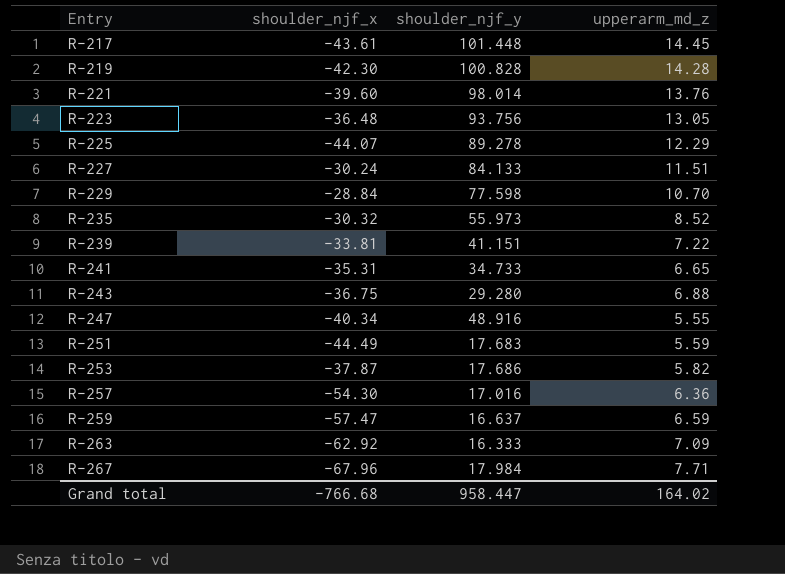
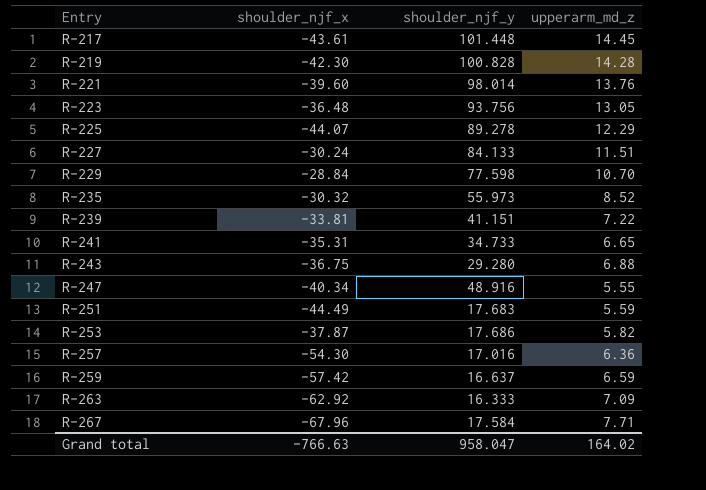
R-259 | shoulder_njf_x: -57.47 -> -57.42
R-267 | shoulder_njf_y: 17.984 -> 17.584
Grand total | shoulder_njf_x: -766.68 -> -766.63
Grand total | shoulder_njf_y: 958.447 -> 958.047

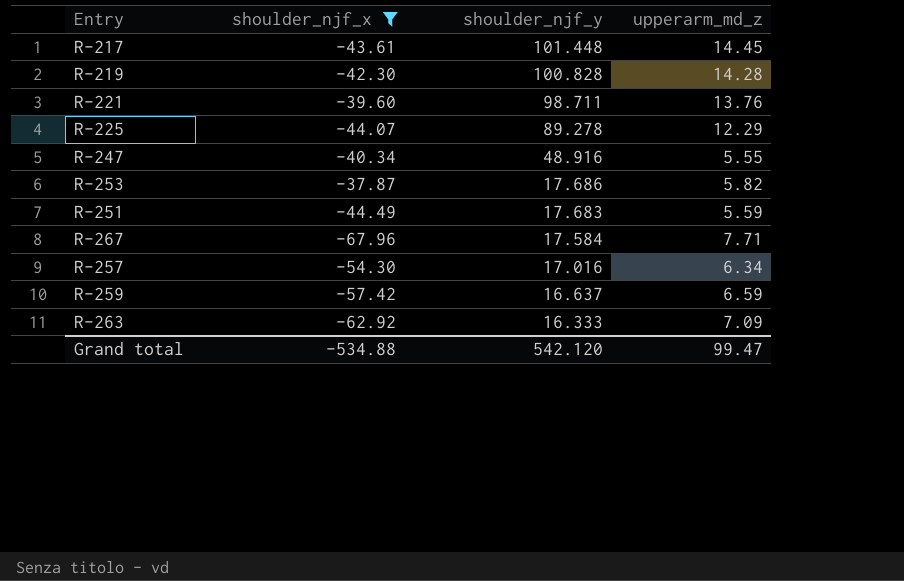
filter: none -> shoulder_njf_x <= -37.87
row order: Entry ascending -> shoulder_njf_y descending
R-221 | shoulder_njf_y: 98.014 -> 98.711
R-257 | upperarm_md_z: 6.36 -> 6.34
Grand total | shoulder_njf_x: -766.63 -> -534.88
Grand total | shoulder_njf_y: 958.047 -> 542.120
Grand total | upperarm_md_z: 164.02 -> 99.47

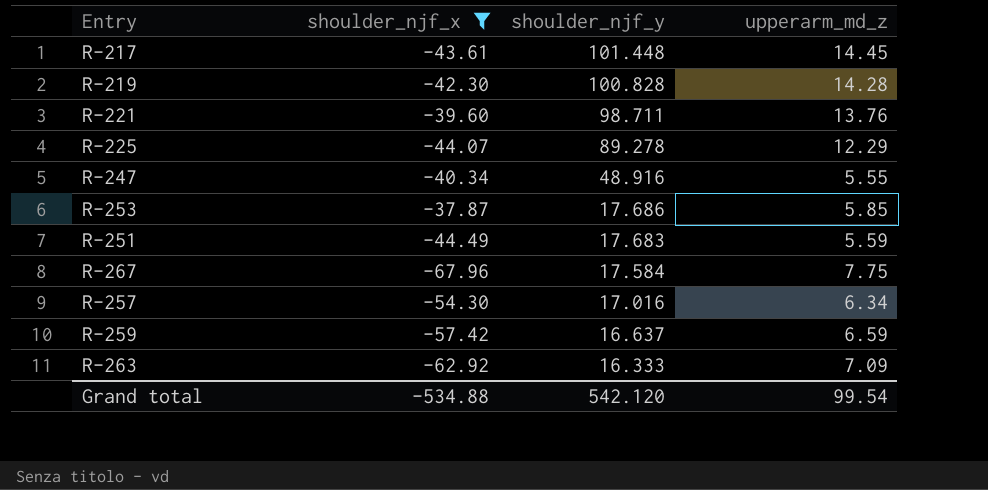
R-253 | upperarm_md_z: 5.82 -> 5.85
R-267 | upperarm_md_z: 7.71 -> 7.75
Grand total | upperarm_md_z: 99.47 -> 99.54

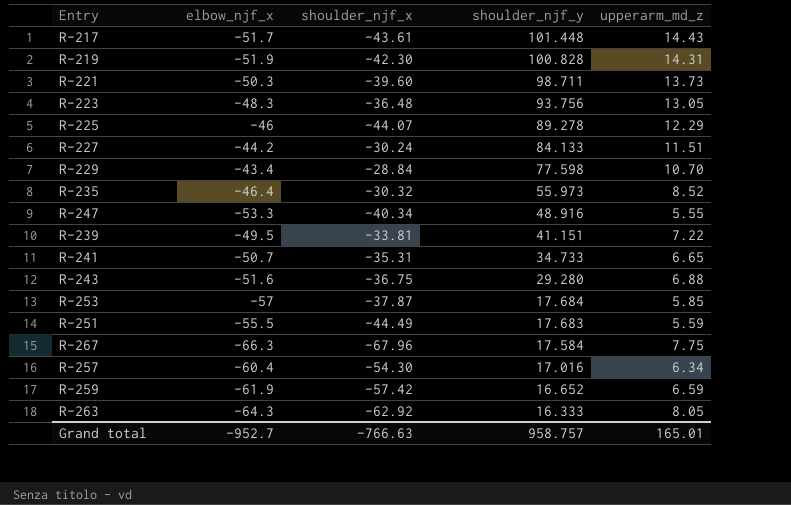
filter: shoulder_njf_x <= -37.87 -> none
column elbow_njf_x | position: none -> 2
R-217 | upperarm_md_z: 14.45 -> 14.43
R-219 | upperarm_md_z: 14.28 -> 14.31
R-221 | upperarm_md_z: 13.76 -> 13.73
R-253 | shoulder_njf_y: 17.686 -> 17.684
R-259 | shoulder_njf_y: 16.637 -> 16.652
R-263 | upperarm_md_z: 7.09 -> 8.05
Grand total | shoulder_njf_x: -534.88 -> -766.63
Grand total | shoulder_njf_y: 542.120 -> 958.757
Grand total | upperarm_md_z: 99.54 -> 165.01

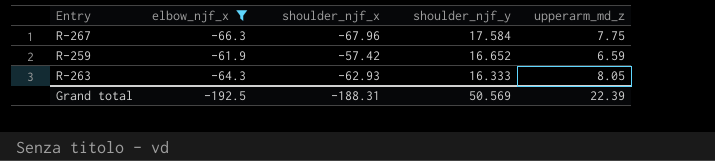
filter: none -> elbow_njf_x <= -61.9
R-263 | shoulder_njf_x: -62.92 -> -62.93
Grand total | elbow_njf_x: -952.7 -> -192.5
Grand total | shoulder_njf_x: -766.63 -> -188.31
Grand total | shoulder_njf_y: 958.757 -> 50.569
Grand total | upperarm_md_z: 165.01 -> 22.39

